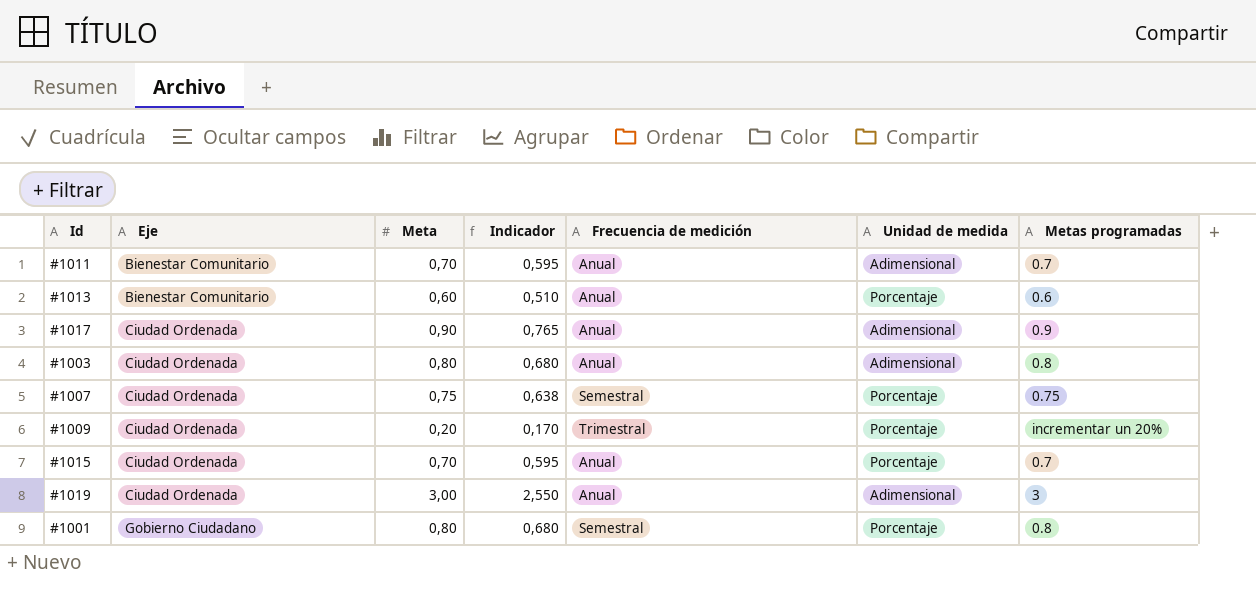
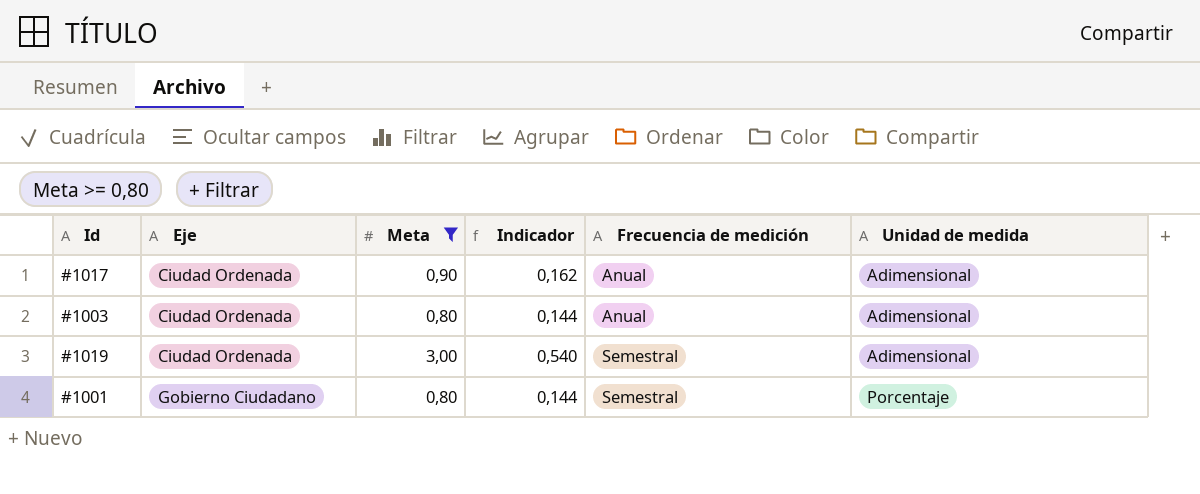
filter: none -> Meta >= 0,80
column Metas programadas | position: 7 -> none
column Indicador | formula: [Meta] * 0,85 -> [Meta] * 0,18
#1019 | Frecuencia de medición: Anual -> Semestral

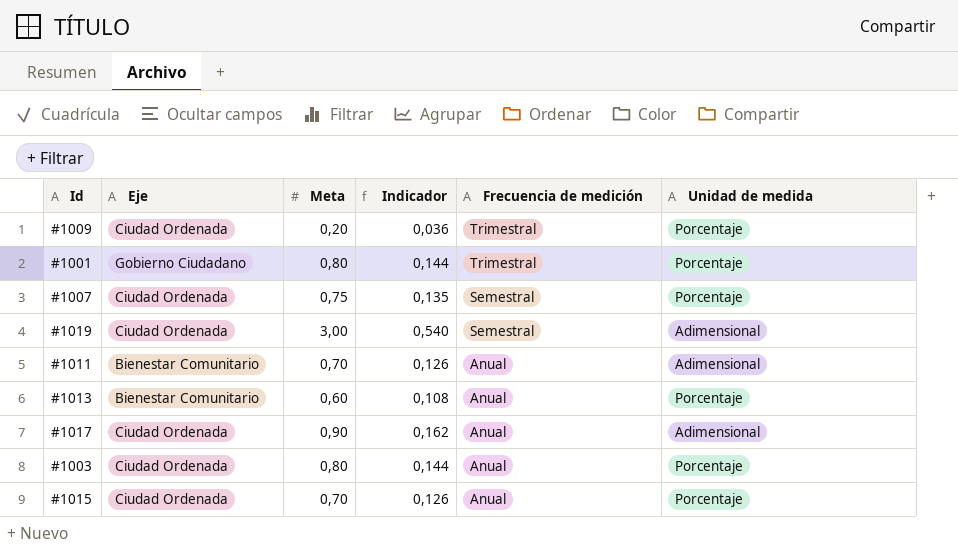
filter: Meta >= 0,80 -> none
row order: Eje ascending -> Frecuencia de medición descending
#1001 | Frecuencia de medición: Semestral -> Trimestral
#1003 | Unidad de medida: Adimensional -> Porcentaje

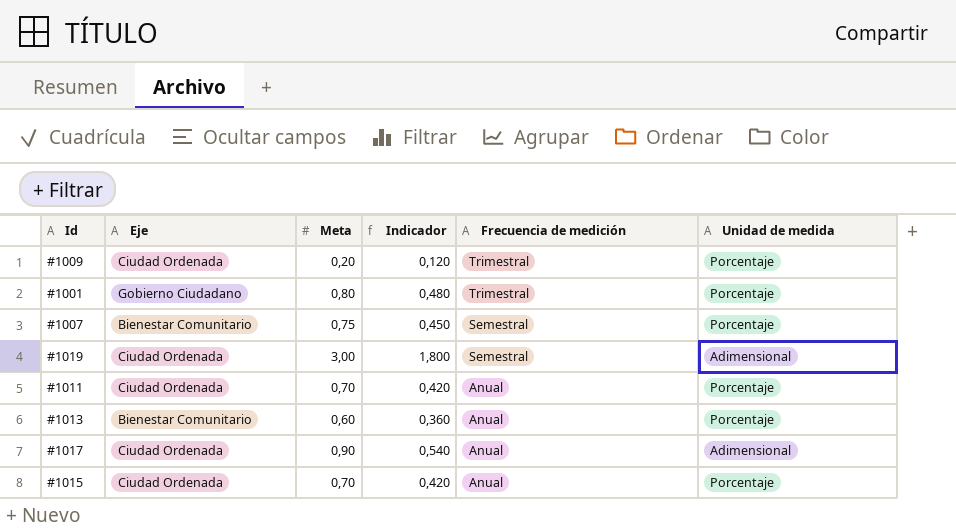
column Indicador | formula: [Meta] * 0,18 -> [Meta] * 0,6
row #1003: Ciudad Ordenada | 0,80 | 0,144 | Anual | Porcentaje -> none
#1007 | Eje: Ciudad Ordenada -> Bienestar Comunitario
#1011 | Eje: Bienestar Comunitario -> Ciudad Ordenada
#1011 | Unidad de medida: Adimensional -> Porcentaje

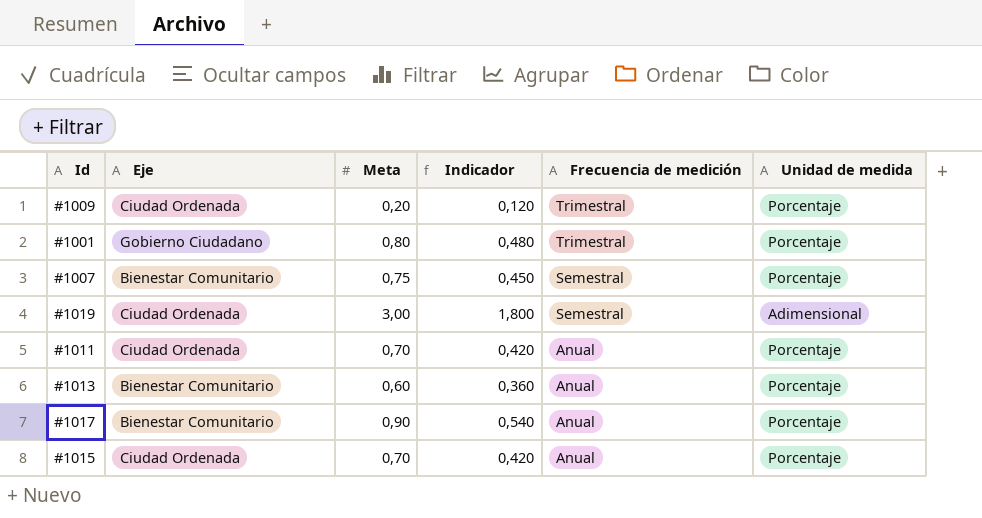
#1017 | Eje: Ciudad Ordenada -> Bienestar Comunitario
#1017 | Unidad de medida: Adimensional -> Porcentaje

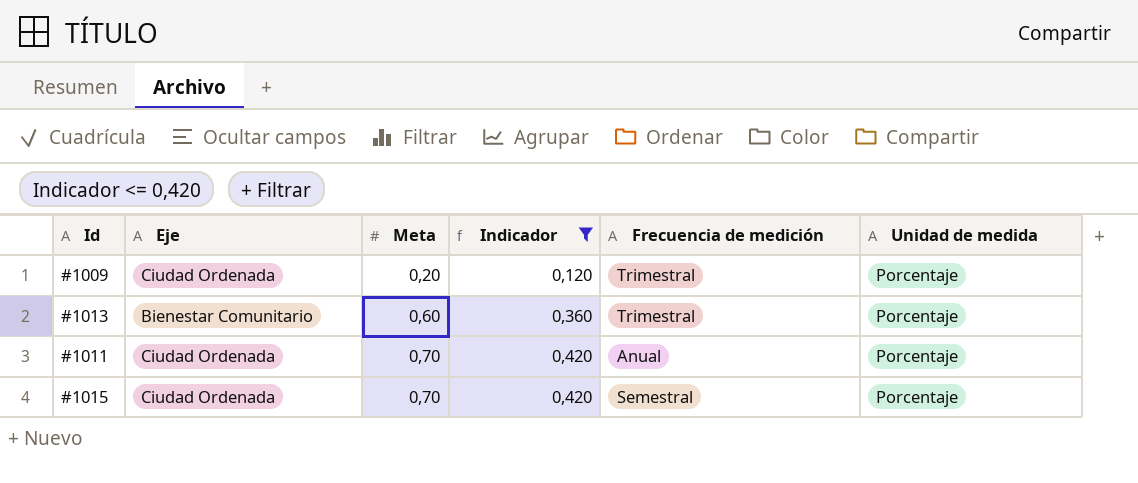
filter: none -> Indicador <= 0,420
row order: Frecuencia de medición descending -> Meta ascending
#1013 | Frecuencia de medición: Anual -> Trimestral
#1015 | Frecuencia de medición: Anual -> Semestral

